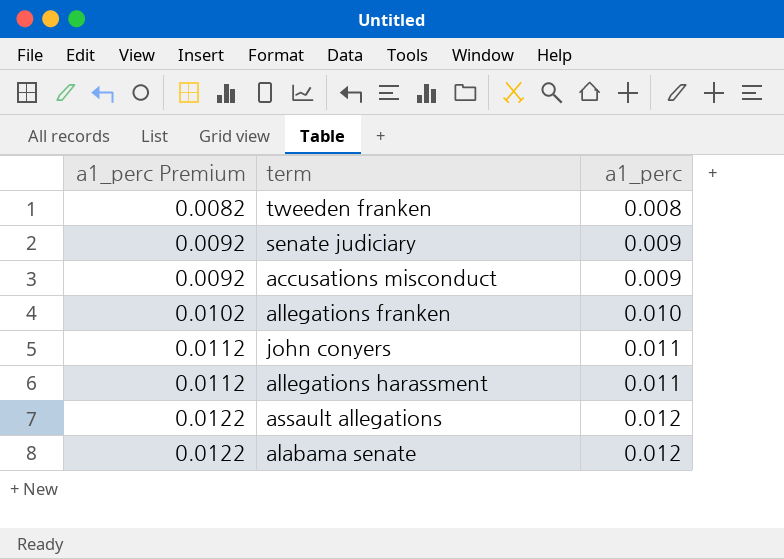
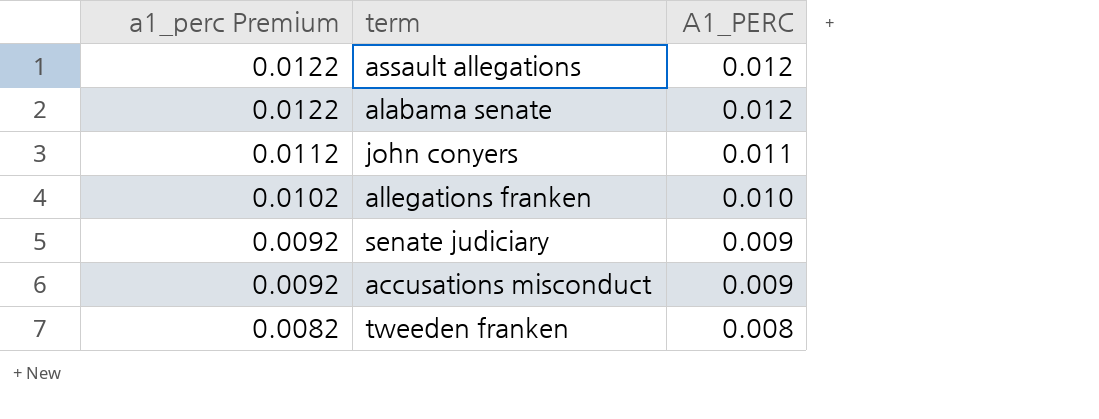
row order: a1_perc Premium ascending -> a1_perc Premium descending
column name: a1_perc -> A1_PERC
row allegations harassment: 0.0112 | 0.011 -> none

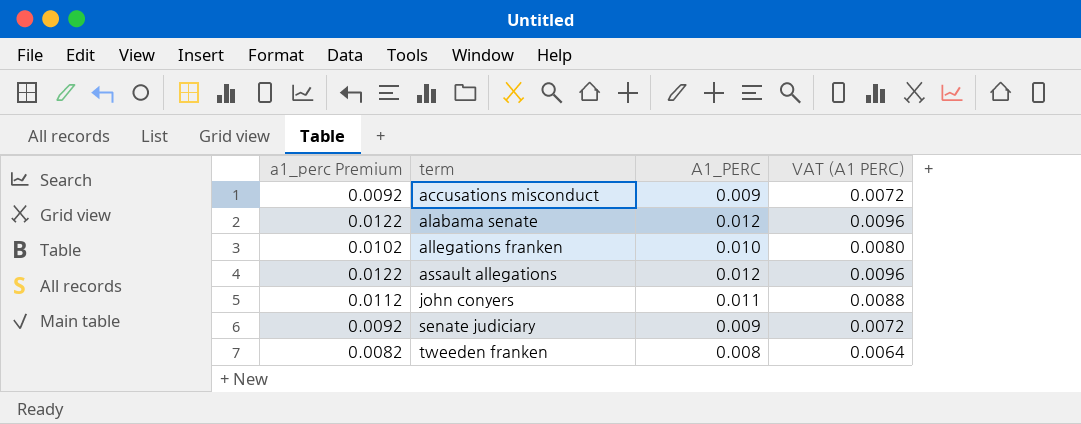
row order: a1_perc Premium descending -> term ascending
column VAT (A1 PERC) | formula: none -> [A1_PERC] * 0.8

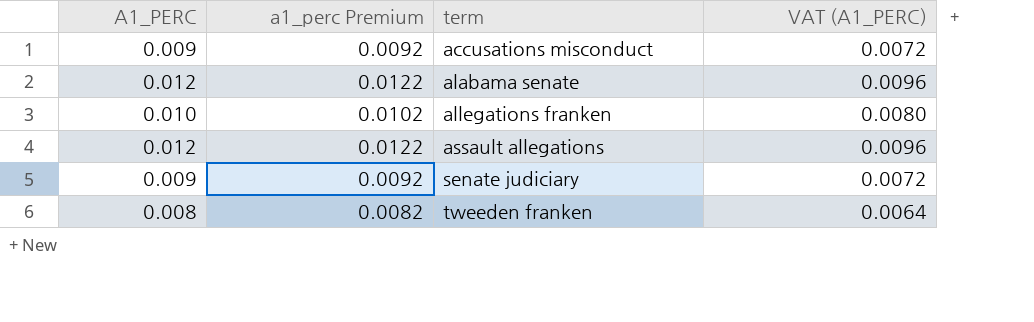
column A1_PERC | position: 3 -> 1
column name: VAT (A1 PERC) -> VAT (A1_PERC)
row john conyers: 0.0112 | 0.011 | 0.0088 -> none

